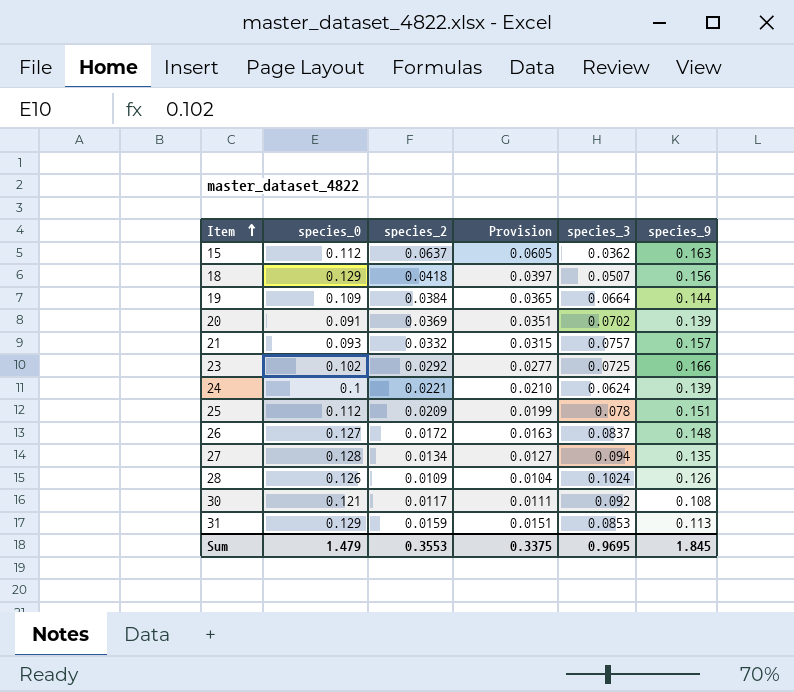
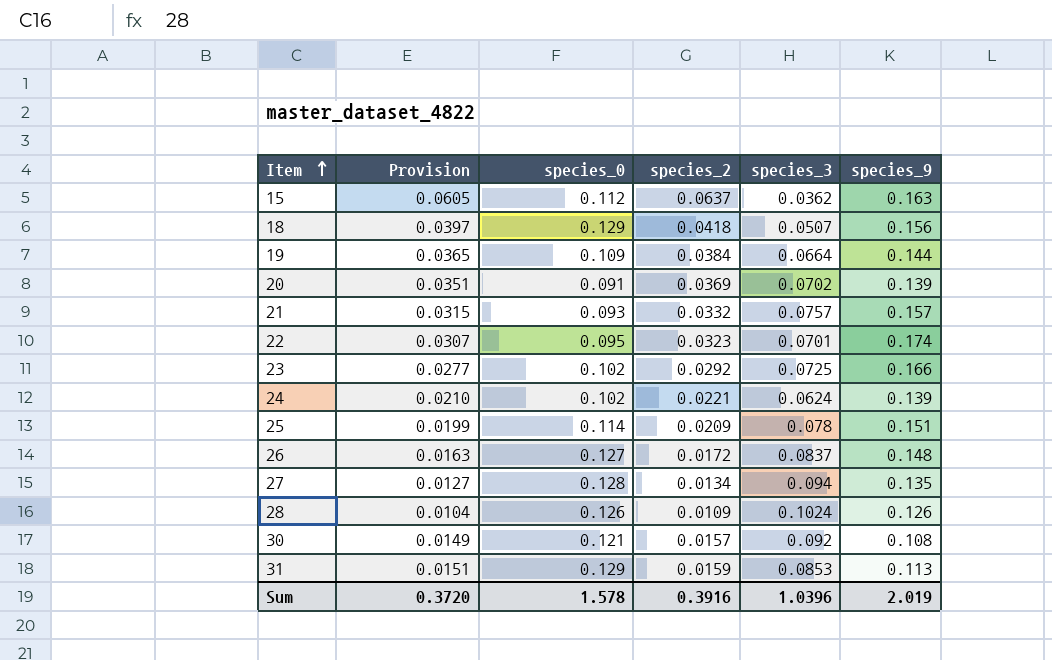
column Provision | position: 4 -> 2
row 22: none -> 0.0307 | 0.095 | 0.0323 | 0.0701 | 0.174
24 | species_0: 0.1 -> 0.102
25 | species_0: 0.112 -> 0.114
30 | Provision: 0.0111 -> 0.0149
30 | species_2: 0.0117 -> 0.0157
Sum | Provision: 0.3375 -> 0.3720
Sum | species_0: 1.479 -> 1.578
Sum | species_2: 0.3553 -> 0.3916
Sum | species_3: 0.9695 -> 1.0396
Sum | species_9: 1.845 -> 2.019

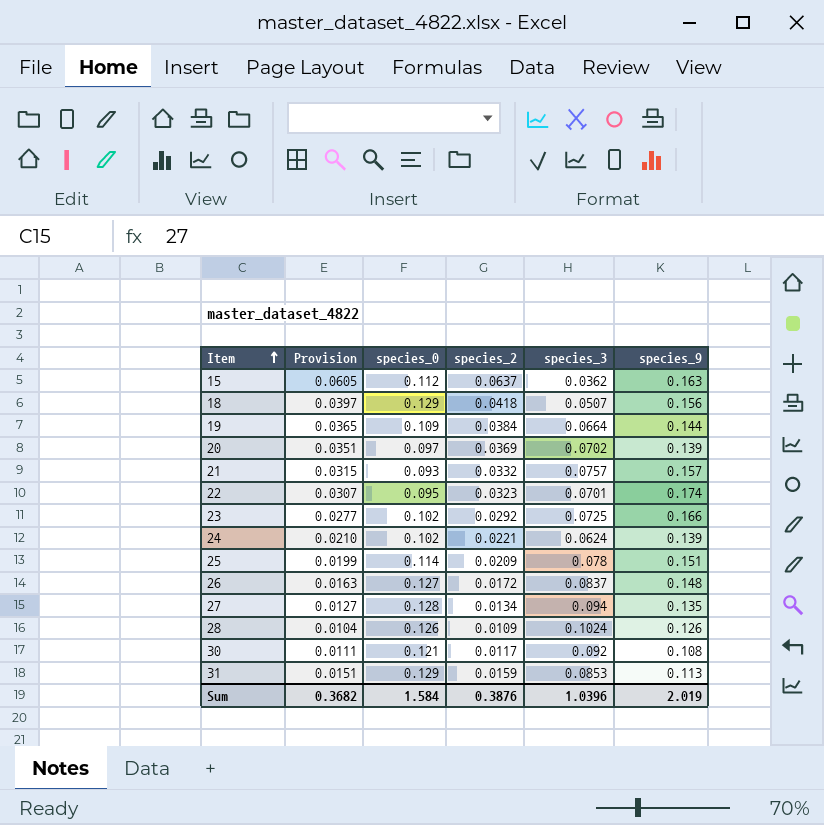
20 | species_0: 0.091 -> 0.097
30 | Provision: 0.0149 -> 0.0111
30 | species_2: 0.0157 -> 0.0117
Sum | Provision: 0.3720 -> 0.3682
Sum | species_0: 1.578 -> 1.584
Sum | species_2: 0.3916 -> 0.3876

